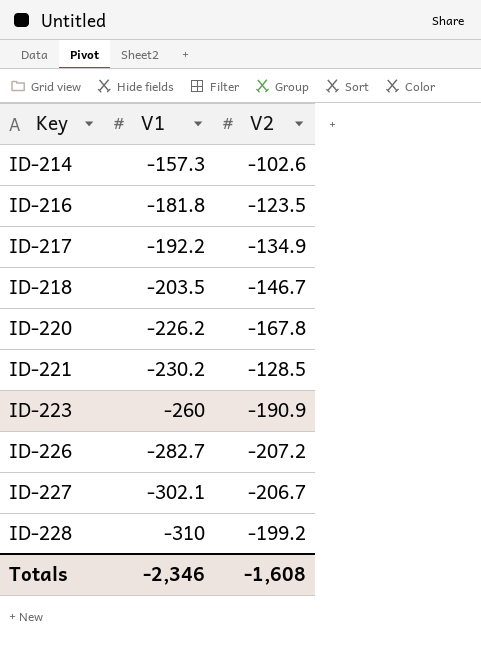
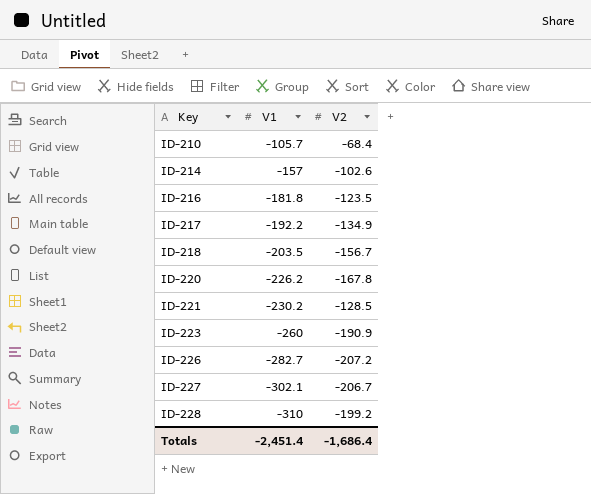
row ID-210: none -> -105.7 | -68.4
ID-214 | V1: -157.3 -> -157
ID-218 | V2: -146.7 -> -156.7
Totals | V1: -2,346 -> -2,451.4
Totals | V2: -1,608 -> -1,686.4

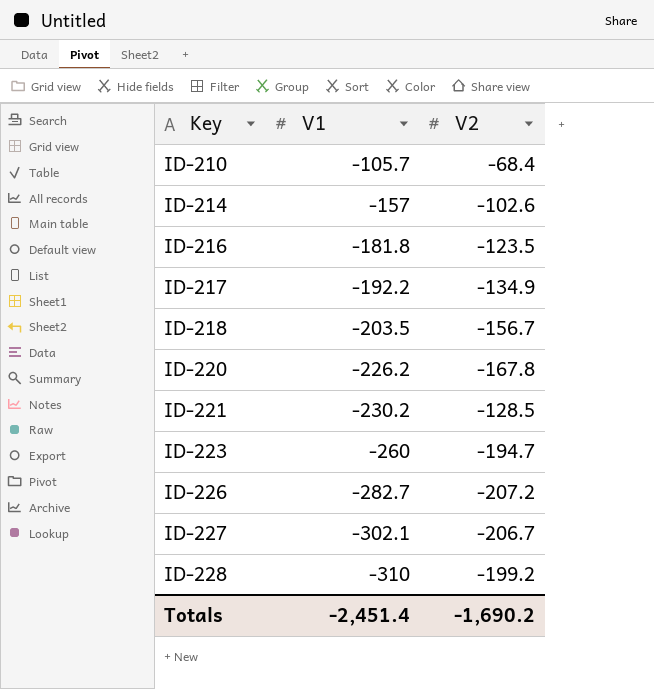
ID-223 | V2: -190.9 -> -194.7
Totals | V2: -1,686.4 -> -1,690.2

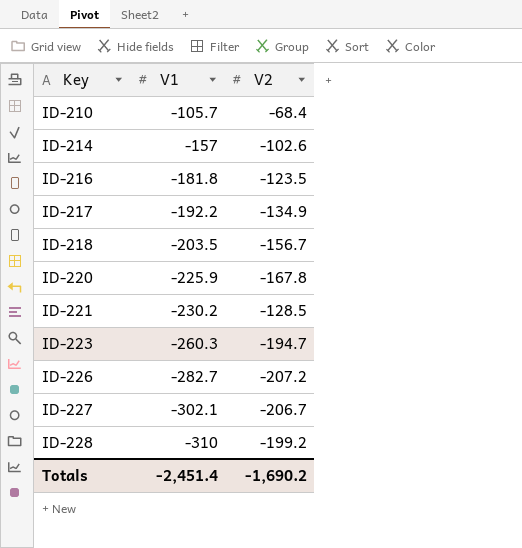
ID-220 | V1: -226.2 -> -225.9
ID-223 | V1: -260 -> -260.3

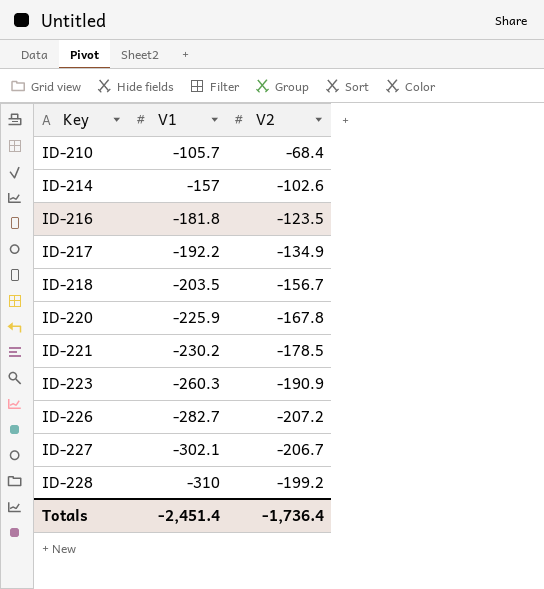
ID-221 | V2: -128.5 -> -178.5
ID-223 | V2: -194.7 -> -190.9
Totals | V2: -1,690.2 -> -1,736.4

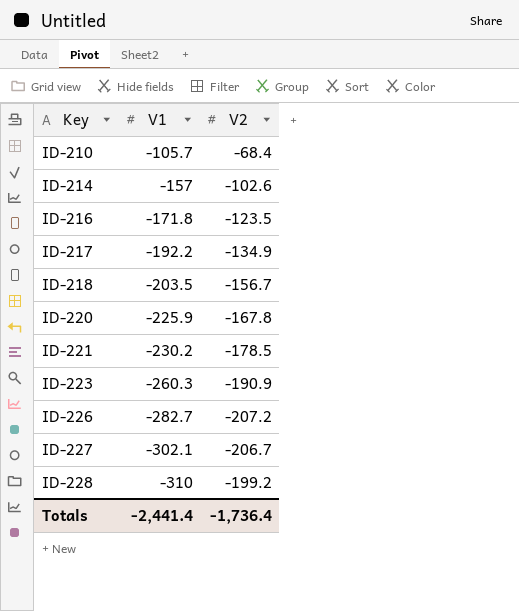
ID-216 | V1: -181.8 -> -171.8
Totals | V1: -2,451.4 -> -2,441.4

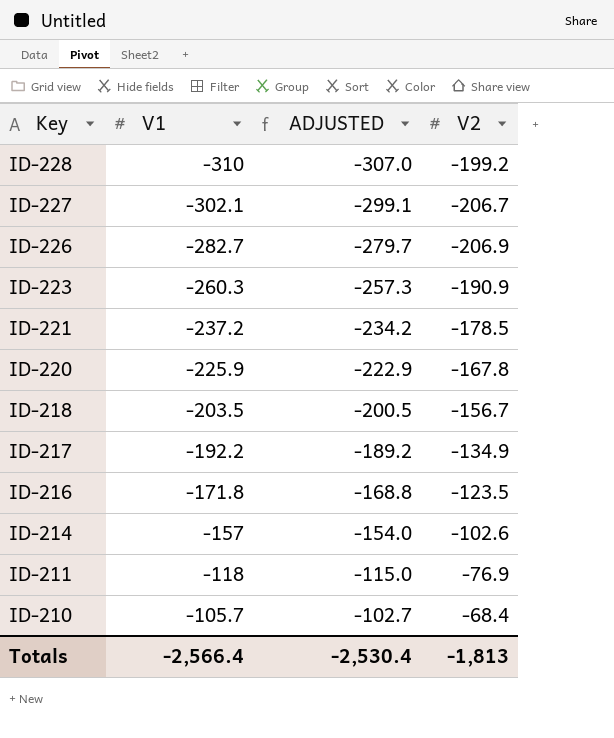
row order: Key ascending -> Key descending
column ADJUSTED | formula: none -> [V1] + 3
ID-226 | V2: -207.2 -> -206.9
ID-221 | V1: -230.2 -> -237.2
row ID-211: none -> -118 | -115.0 | -76.9
Totals | V1: -2,441.4 -> -2,566.4
Totals | V2: -1,736.4 -> -1,813

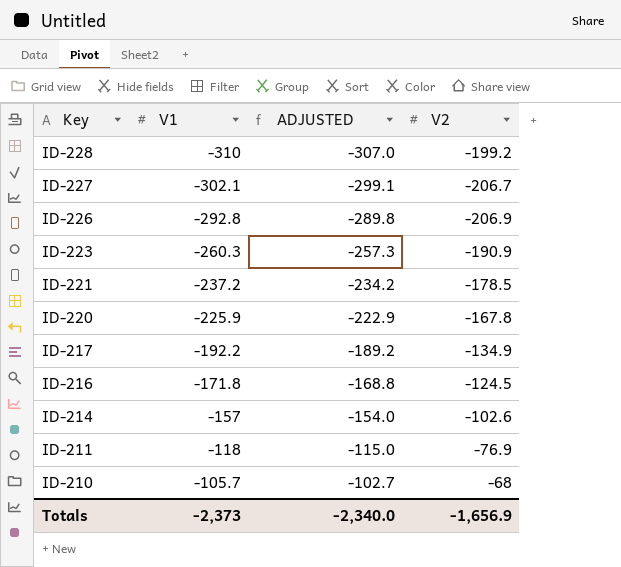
row ID-218: -203.5 | -200.5 | -156.7 -> none
ID-226 | V1: -282.7 -> -292.8
ID-226 | ADJUSTED: -279.7 -> -289.8
ID-216 | V2: -123.5 -> -124.5
ID-210 | V2: -68.4 -> -68
Totals | V1: -2,566.4 -> -2,373
Totals | ADJUSTED: -2,530.4 -> -2,340.0
Totals | V2: -1,813 -> -1,656.9

